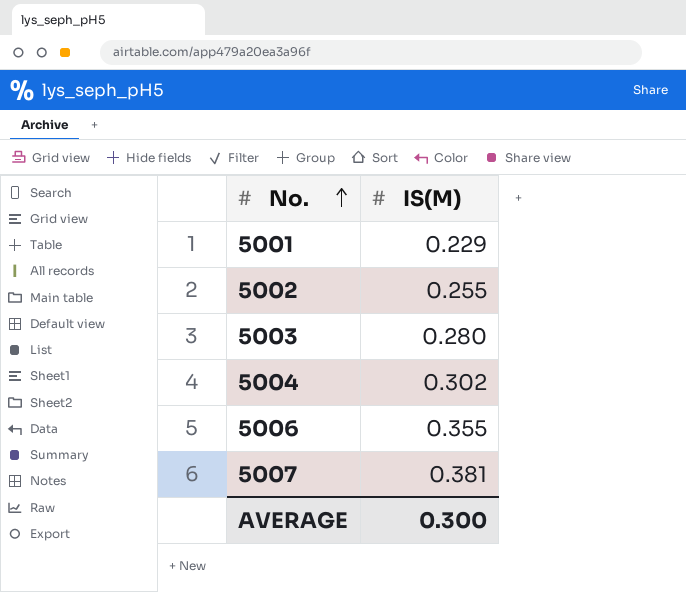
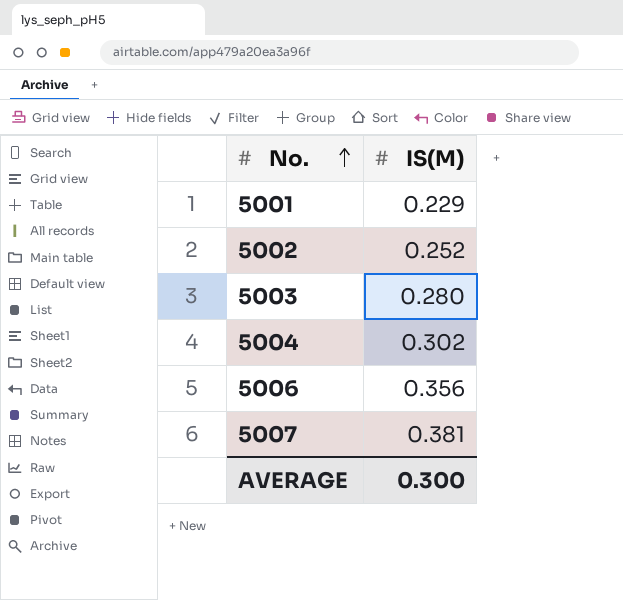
5002 | IS(M): 0.255 -> 0.252
5006 | IS(M): 0.355 -> 0.356

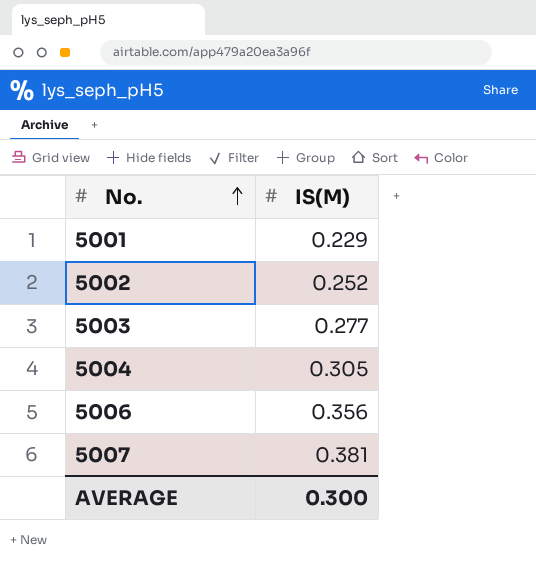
5003 | IS(M): 0.280 -> 0.277
5004 | IS(M): 0.302 -> 0.305

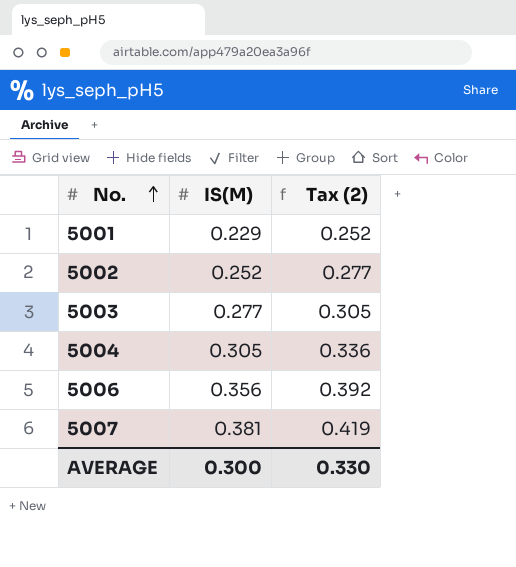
column Tax (2) | formula: none -> [IS(M)] * 1.1

